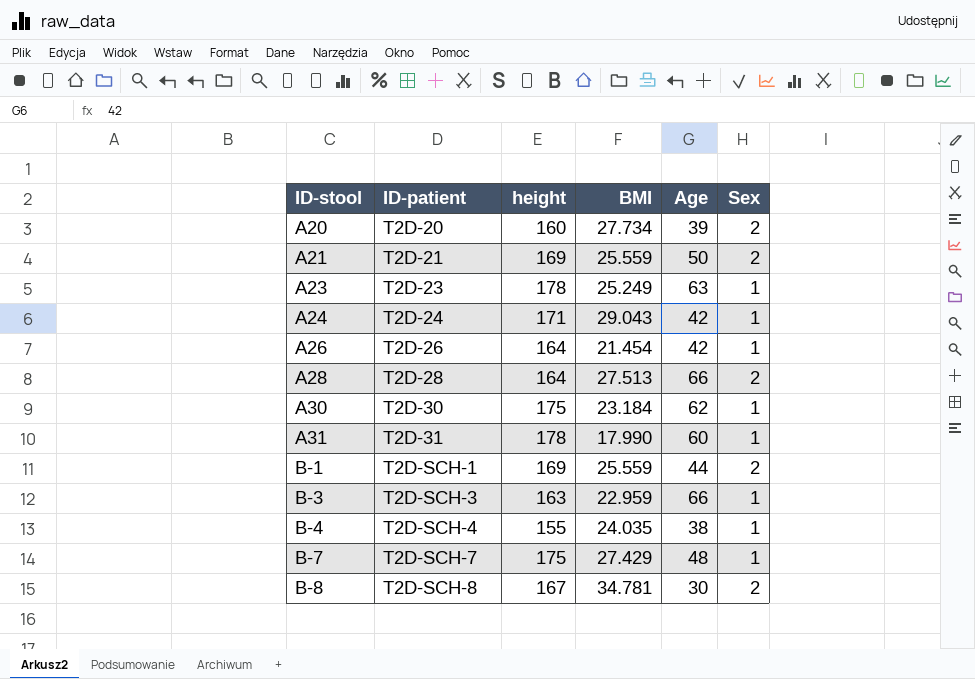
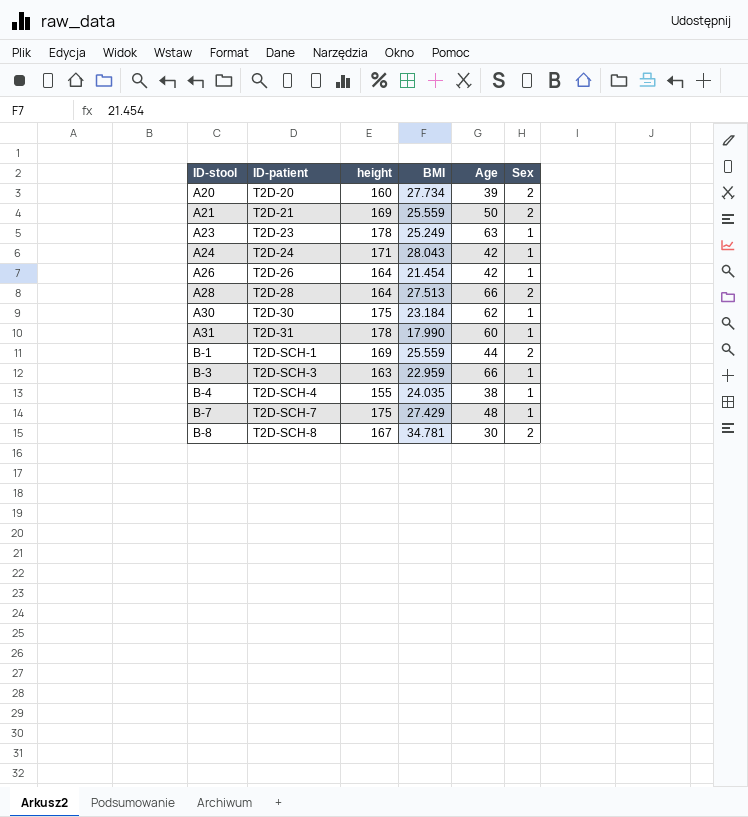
A24 | BMI: 29.043 -> 28.043

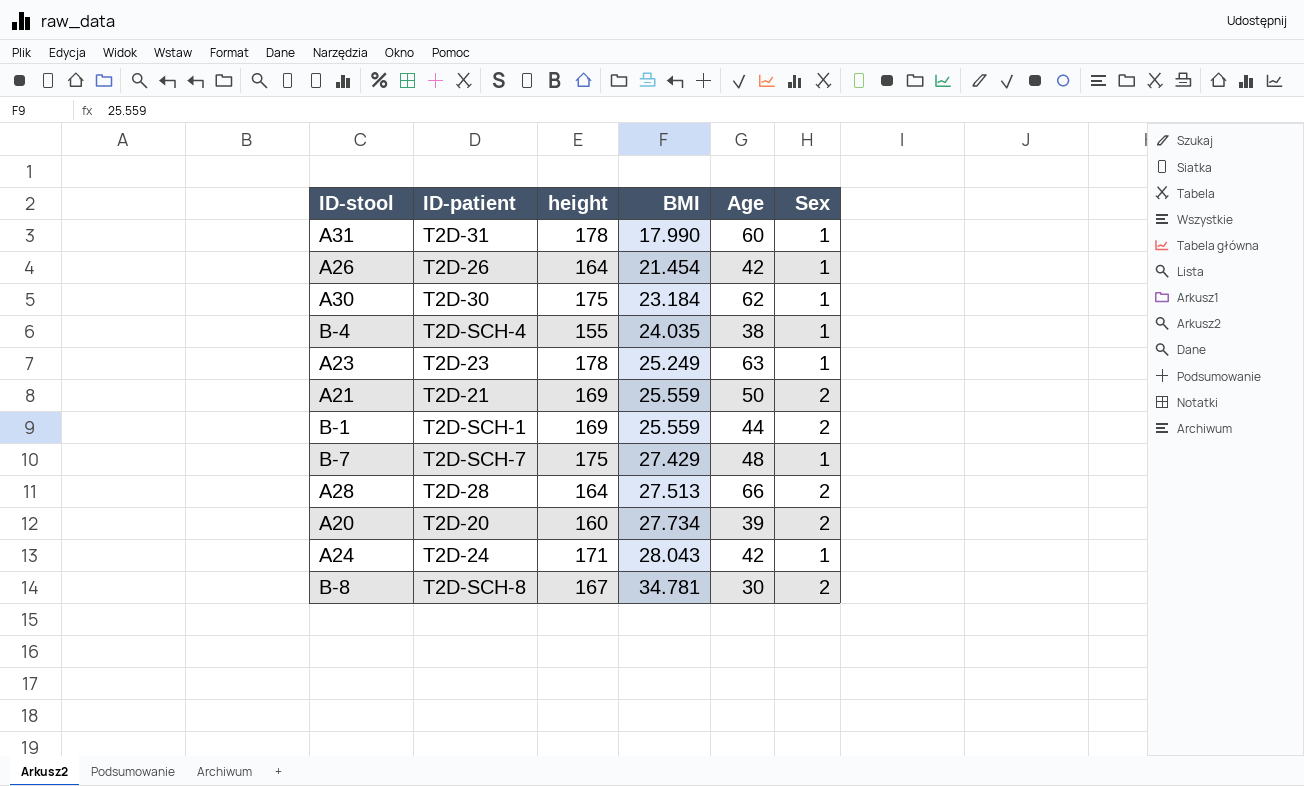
row order: ID-stool ascending -> BMI ascending
row B-3: T2D-SCH-3 | 163 | 22.959 | 66 | 1 -> none

